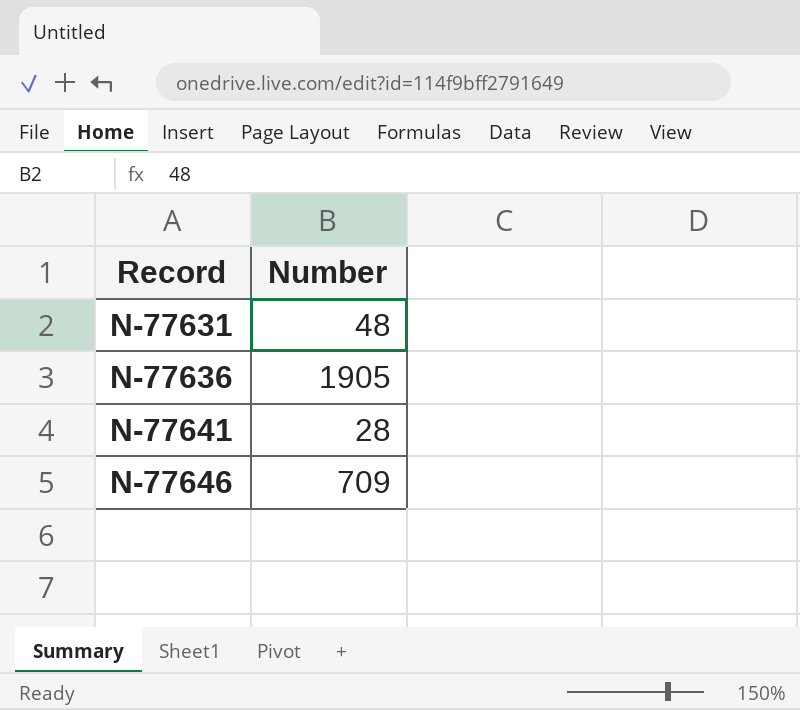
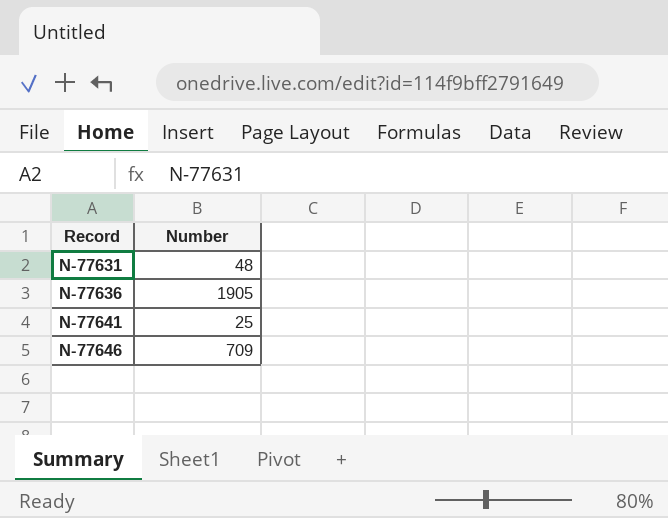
N-77641 | Number: 28 -> 25

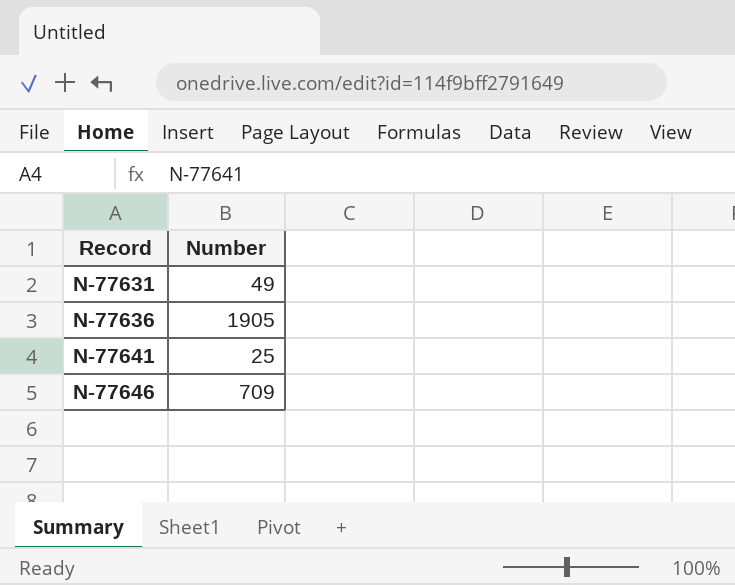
N-77631 | Number: 48 -> 49

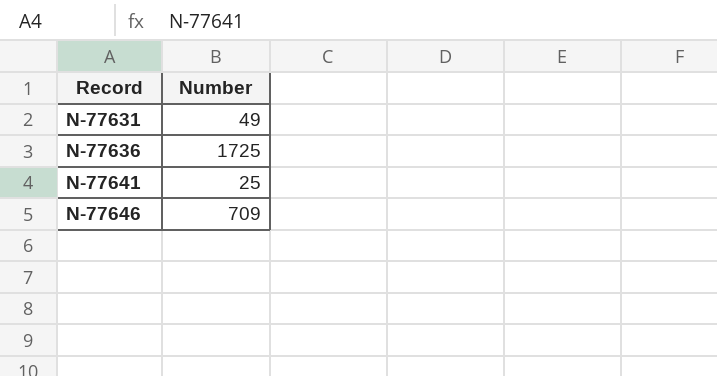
N-77636 | Number: 1905 -> 1725

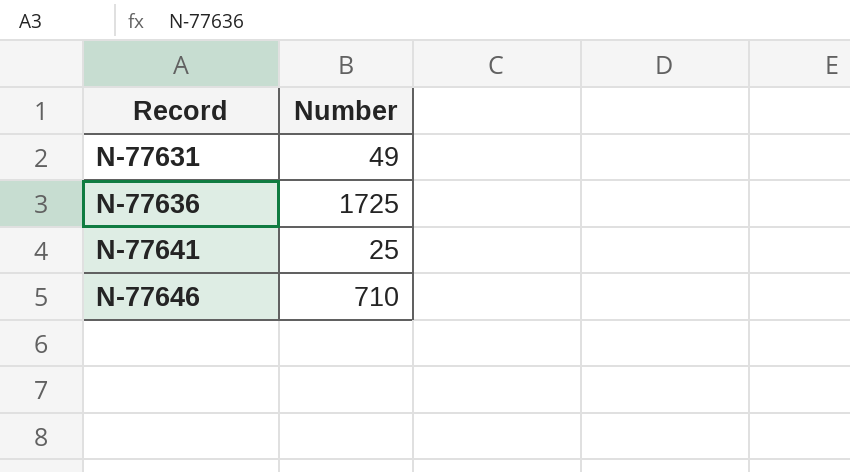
N-77646 | Number: 709 -> 710

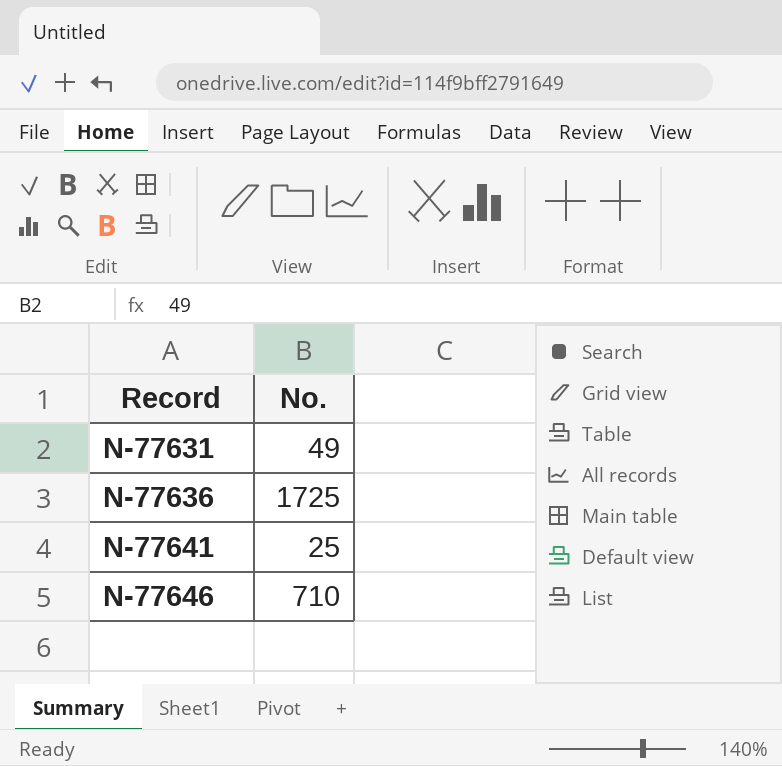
column name: Number -> No.

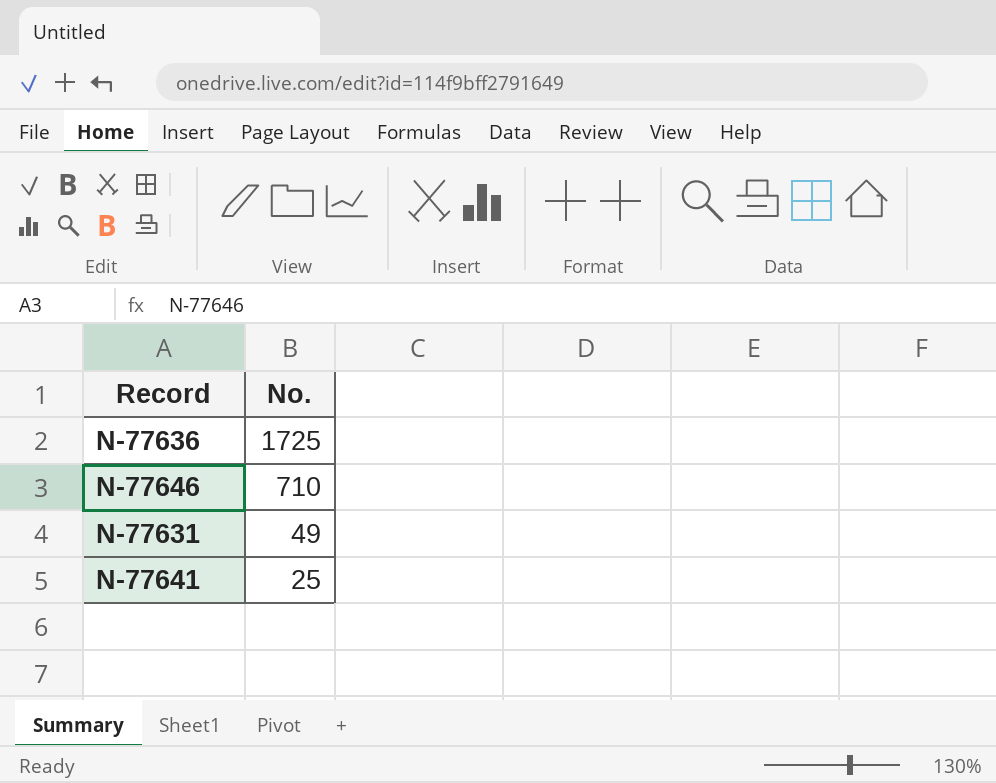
row order: Record ascending -> No. descending

